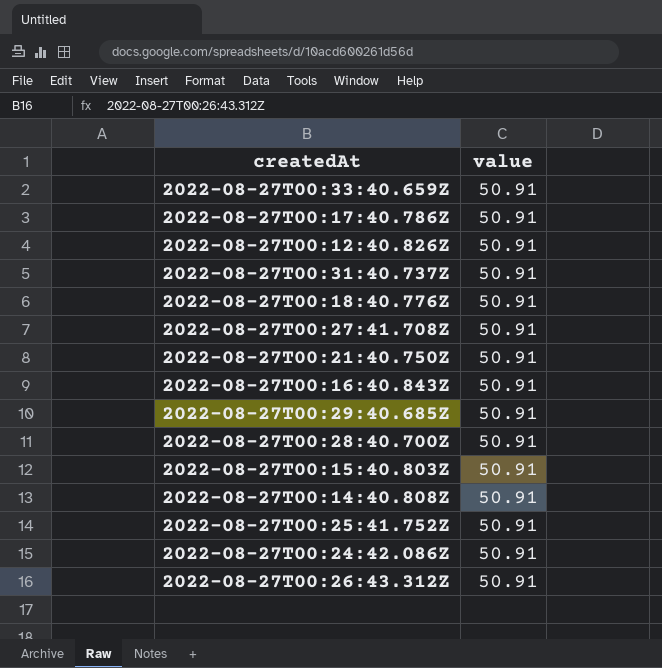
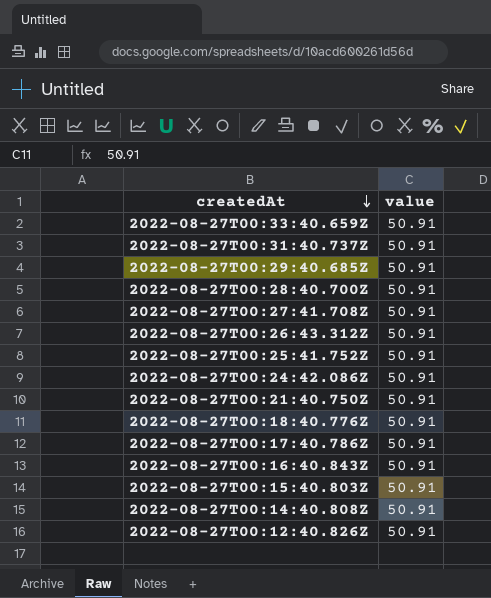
row order: none -> createdAt descending

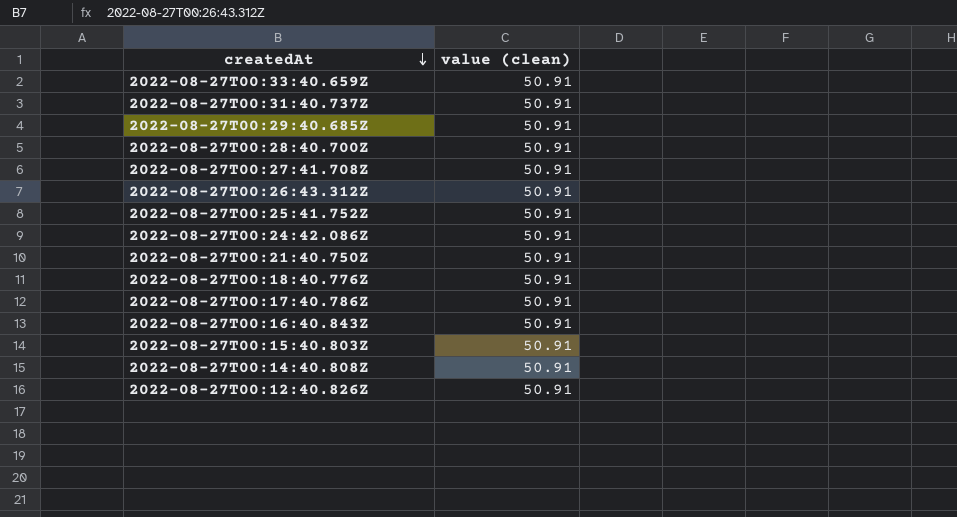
column name: value -> value (clean)

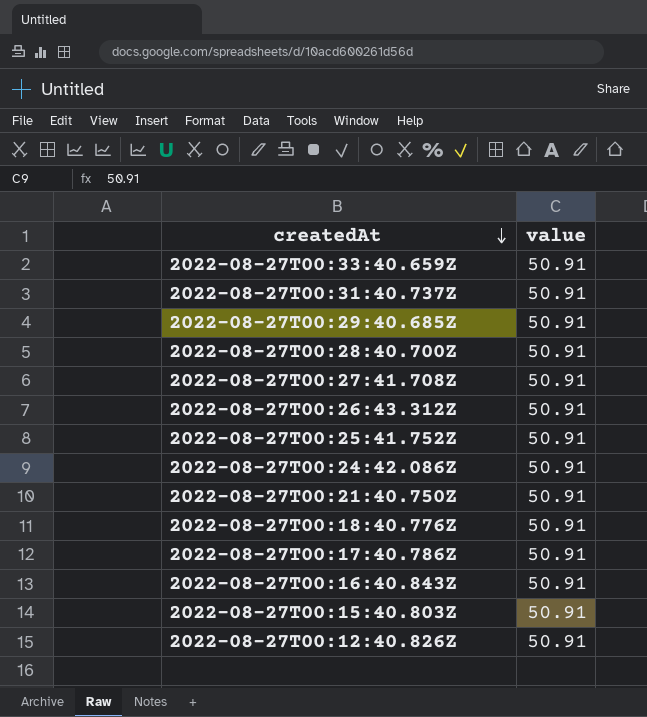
column name: value (clean) -> value
row 2022-08-27T00:14:40.808Z: 50.91 -> none

